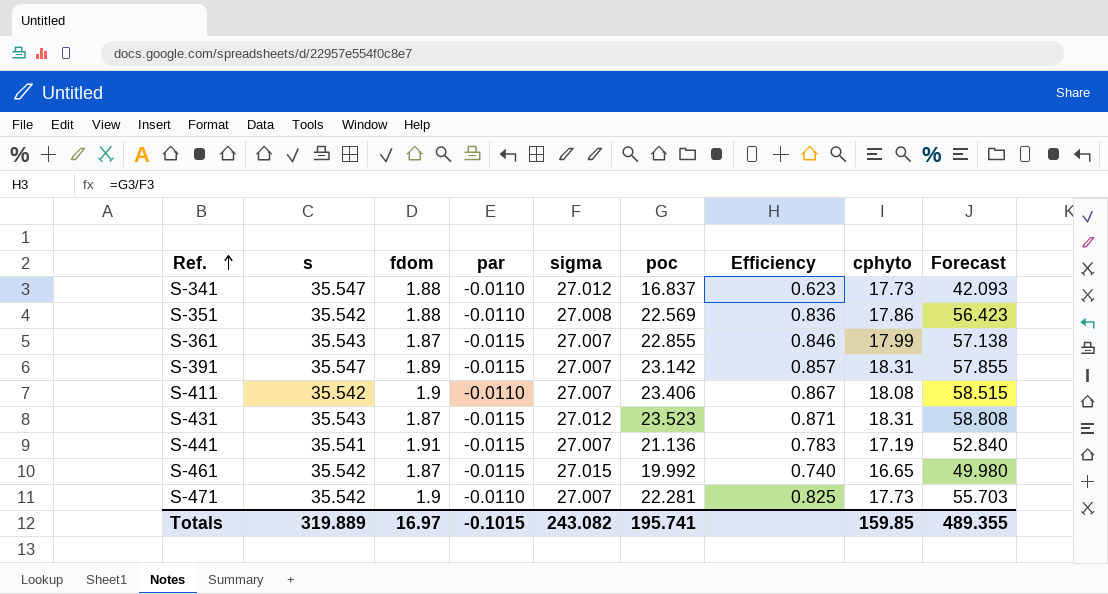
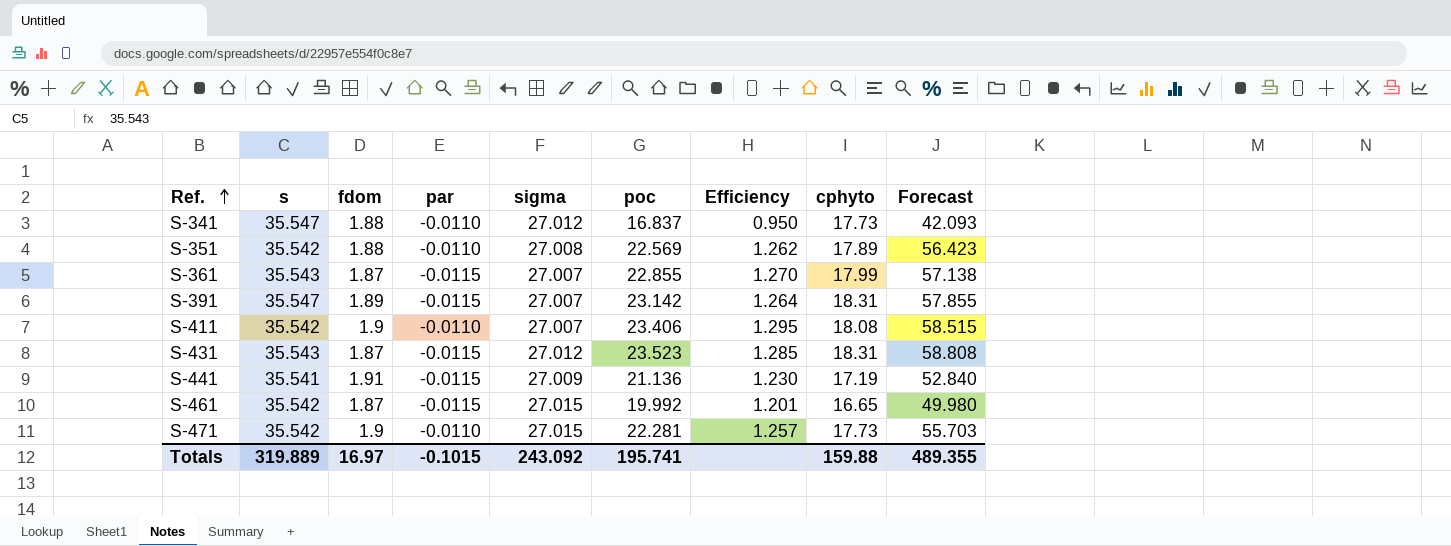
column Efficiency | formula: [poc] / [sigma] -> [poc] / [cphyto]
S-351 | cphyto: 17.86 -> 17.89
S-441 | sigma: 27.007 -> 27.009
S-471 | sigma: 27.007 -> 27.015
Totals | sigma: 243.082 -> 243.092
Totals | cphyto: 159.85 -> 159.88

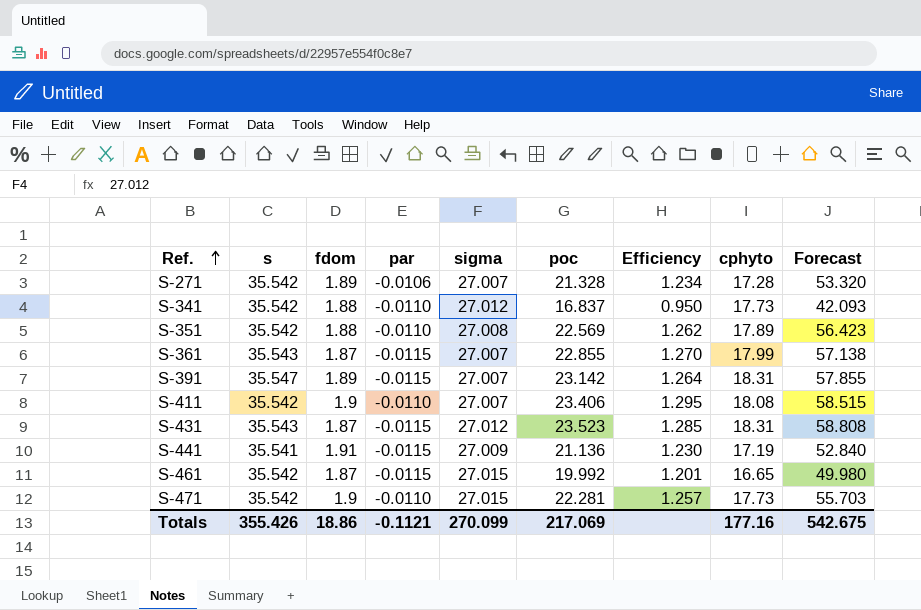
row S-271: none -> 35.542 | 1.89 | -0.0106 | 27.007 | 21.328 | 1.234 | 17.28 | 53.320
S-341 | s: 35.547 -> 35.542
Totals | s: 319.889 -> 355.426
Totals | fdom: 16.97 -> 18.86
Totals | par: -0.1015 -> -0.1121
Totals | sigma: 243.092 -> 270.099
Totals | poc: 195.741 -> 217.069
Totals | cphyto: 159.88 -> 177.16
Totals | Forecast: 489.355 -> 542.675

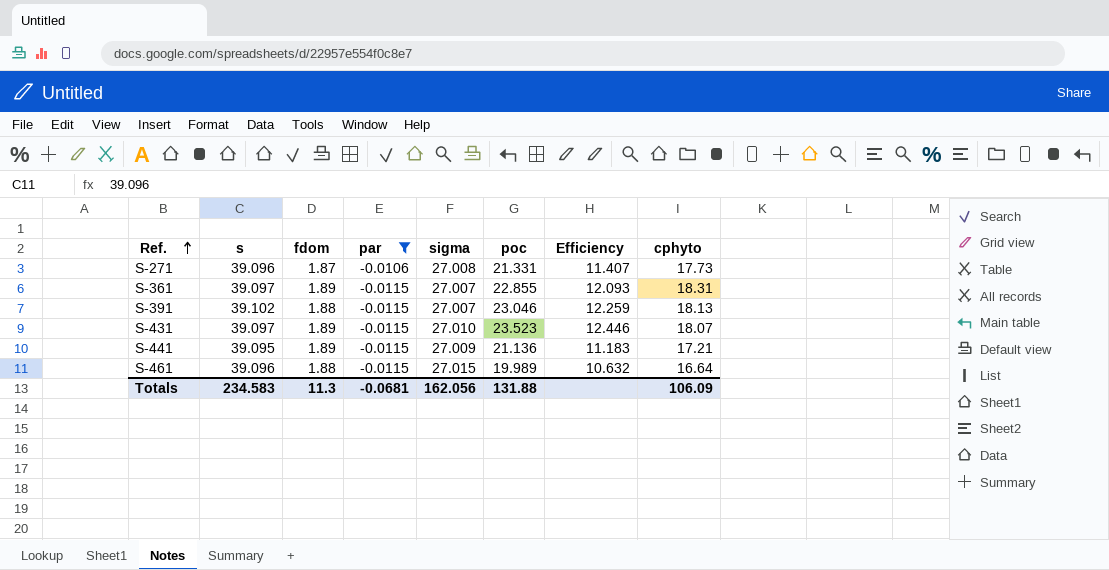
filter: none -> par != -0.0110
column Forecast | formula: [poc] * 2.5 -> none
column Efficiency | formula: [poc] / [cphyto] -> [poc] / [fdom]
S-271 | s: 35.542 -> 39.096
S-271 | fdom: 1.89 -> 1.87
S-271 | sigma: 27.007 -> 27.008
S-271 | poc: 21.328 -> 21.331
S-271 | cphyto: 17.28 -> 17.73
S-361 | s: 35.543 -> 39.097
S-361 | fdom: 1.87 -> 1.89
S-361 | cphyto: 17.99 -> 18.31
S-391 | s: 35.547 -> 39.102
S-391 | fdom: 1.89 -> 1.88
S-391 | poc: 23.142 -> 23.046
S-391 | cphyto: 18.31 -> 18.13
S-431 | s: 35.543 -> 39.097
S-431 | fdom: 1.87 -> 1.89
S-431 | sigma: 27.012 -> 27.010
S-431 | cphyto: 18.31 -> 18.07
S-441 | s: 35.541 -> 39.095
S-441 | fdom: 1.91 -> 1.89
S-441 | cphyto: 17.19 -> 17.21
S-461 | s: 35.542 -> 39.096
S-461 | fdom: 1.87 -> 1.88
S-461 | poc: 19.992 -> 19.989
S-461 | cphyto: 16.65 -> 16.64
Totals | s: 355.426 -> 234.583
Totals | fdom: 18.86 -> 11.3
Totals | par: -0.1121 -> -0.0681
Totals | sigma: 270.099 -> 162.056
Totals | poc: 217.069 -> 131.88
Totals | cphyto: 177.16 -> 106.09

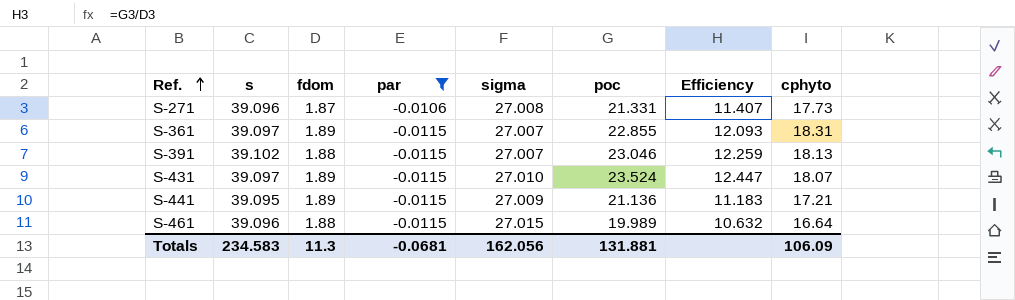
S-431 | poc: 23.523 -> 23.524
S-431 | Efficiency: 12.446 -> 12.447
Totals | poc: 131.88 -> 131.881

